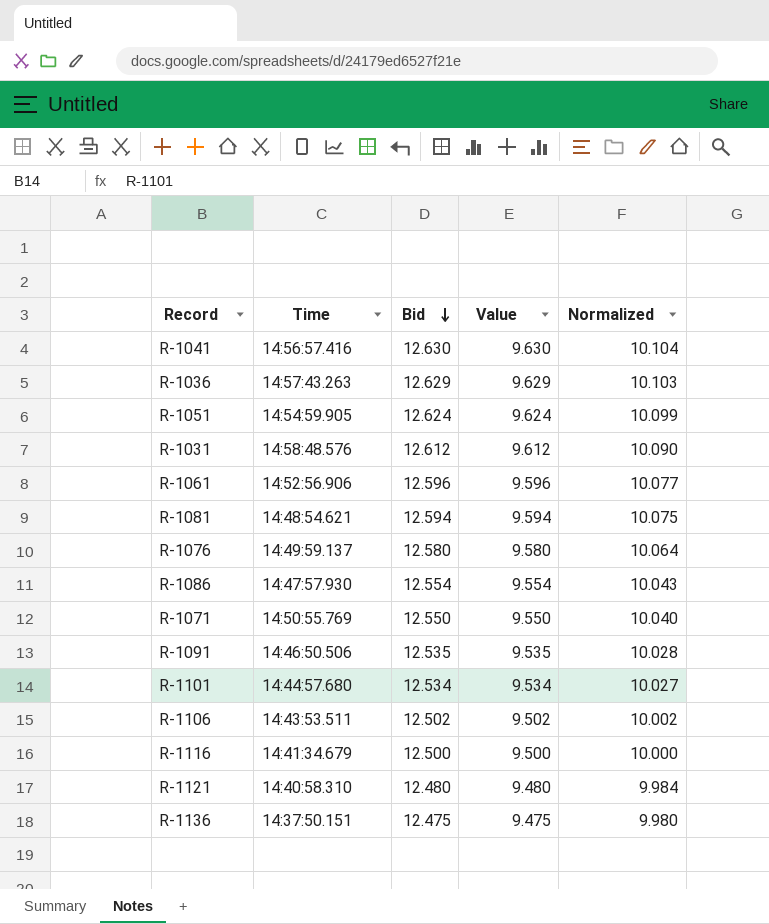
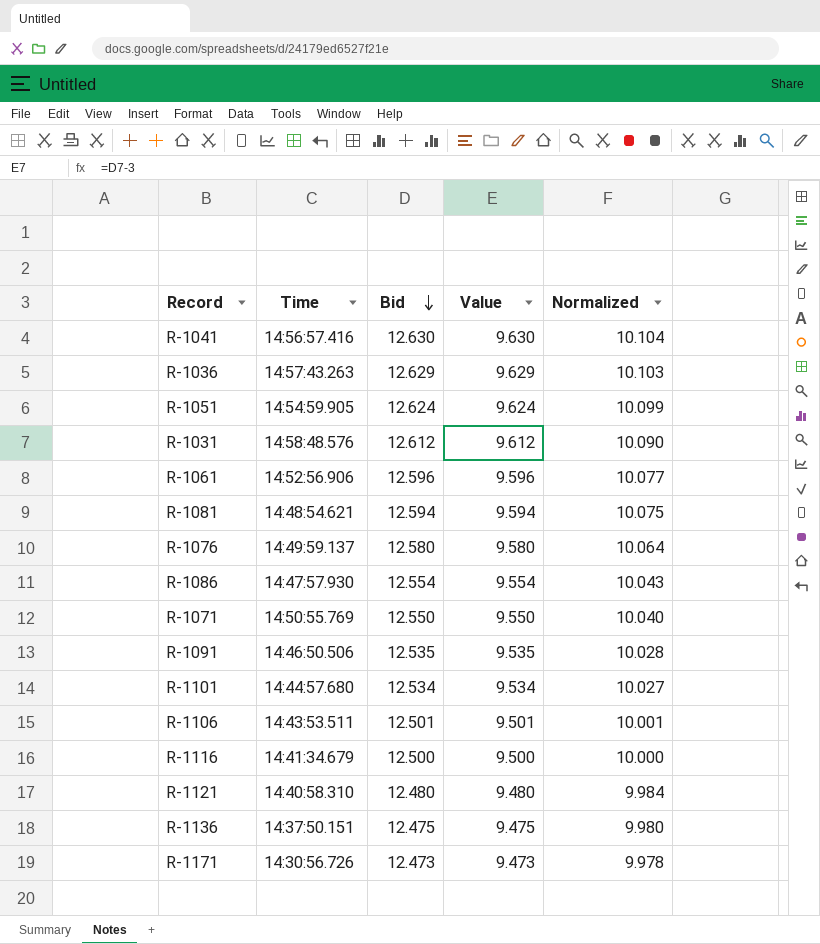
R-1106 | Bid: 12.502 -> 12.501
R-1106 | Value: 9.502 -> 9.501
R-1106 | Normalized: 10.002 -> 10.001
row R-1171: none -> 14:30:56.726 | 12.473 | 9.473 | 9.978

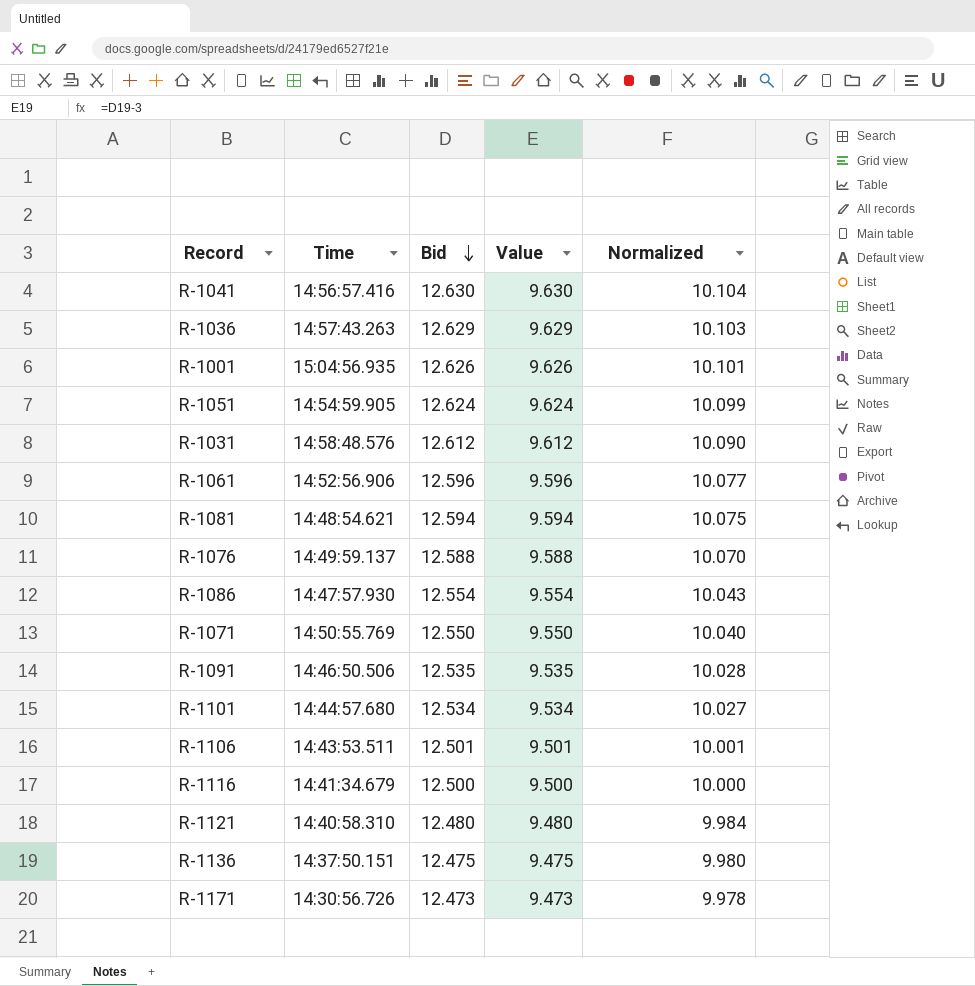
row R-1001: none -> 15:04:56.935 | 12.626 | 9.626 | 10.101
R-1076 | Bid: 12.580 -> 12.588
R-1076 | Value: 9.580 -> 9.588
R-1076 | Normalized: 10.064 -> 10.070

